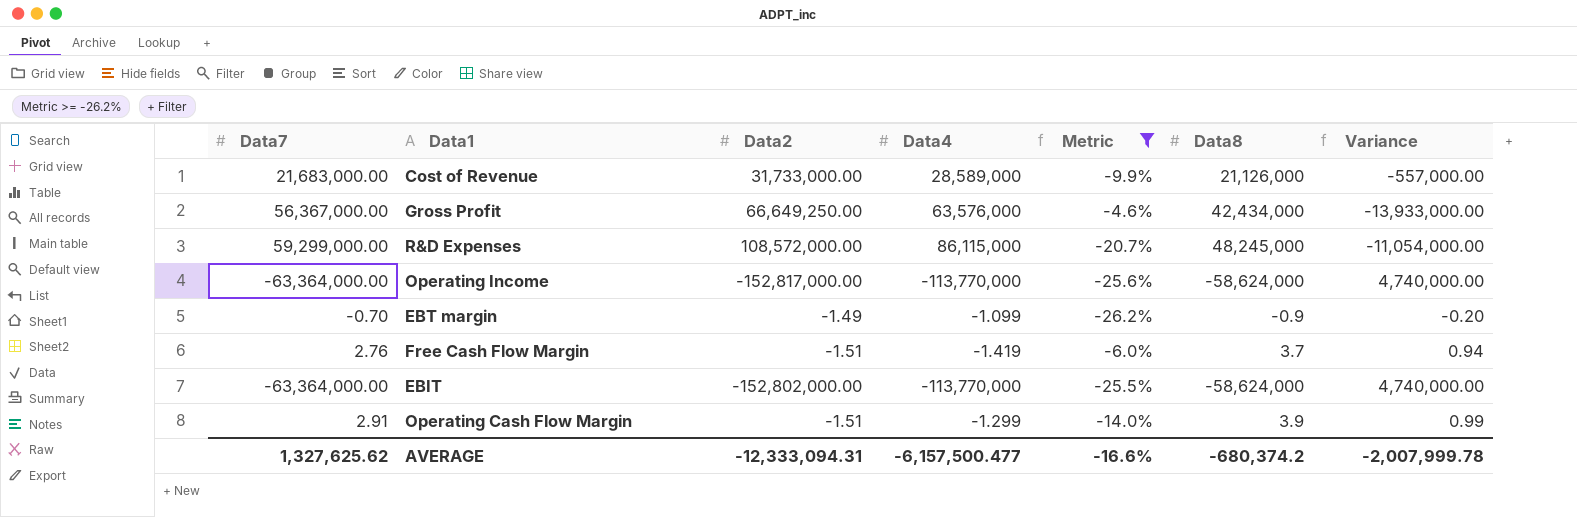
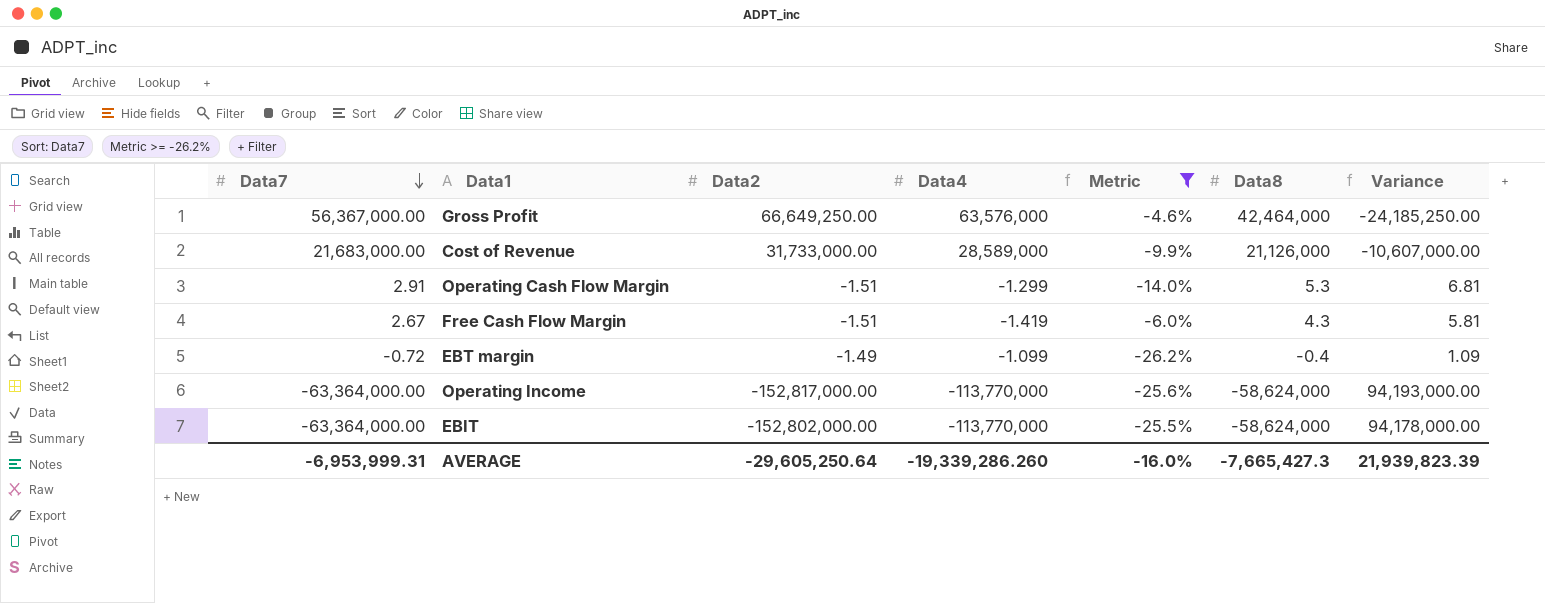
row order: none -> Data7 descending
column Variance | formula: [Data8] - [Data7] -> [Data8] - [Data2]
row R&D Expenses: 59,299,000.00 | 108,572,000.00 | 86,115,000 | -20.7% | 48,245,000 | -11,054,000.00 -> none
Gross Profit | Data8: 42,434,000 -> 42,464,000
Operating Cash Flow Margin | Data8: 3.9 -> 5.3
Free Cash Flow Margin | Data7: 2.76 -> 2.67
Free Cash Flow Margin | Data8: 3.7 -> 4.3
EBT margin | Data7: -0.70 -> -0.72
EBT margin | Data8: -0.9 -> -0.4
AVERAGE | Data7: 1,327,625.62 -> -6,953,999.31
AVERAGE | Data2: -12,333,094.31 -> -29,605,250.64
AVERAGE | Data4: -6,157,500.477 -> -19,339,286.260
AVERAGE | Metric: -16.6% -> -16.0%
AVERAGE | Data8: -680,374.2 -> -7,665,427.3
AVERAGE | Variance: -2,007,999.78 -> 21,939,823.39

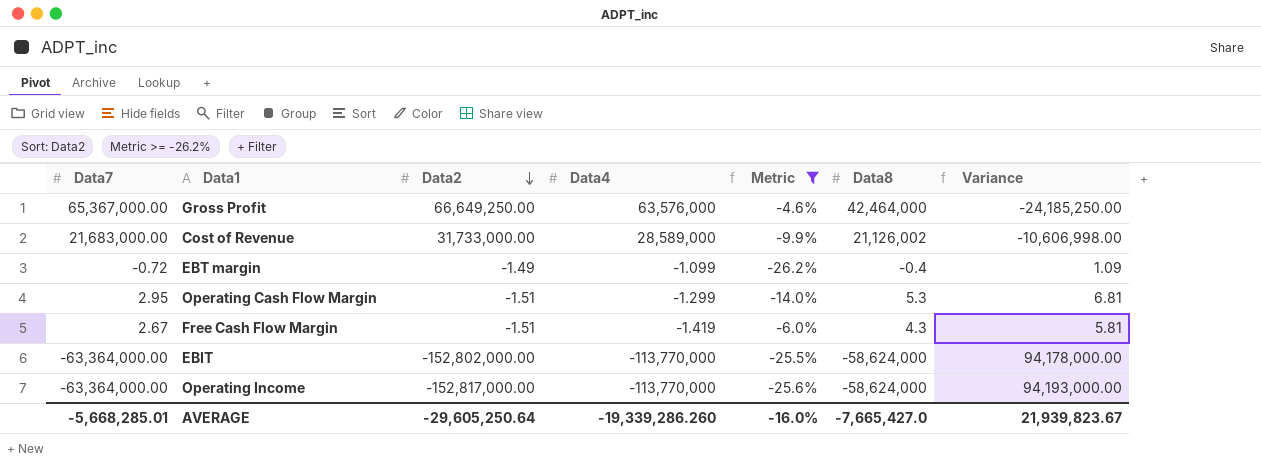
row order: Data7 descending -> Data2 descending
Gross Profit | Data7: 56,367,000.00 -> 65,367,000.00
Cost of Revenue | Data8: 21,126,000 -> 21,126,002
Cost of Revenue | Variance: -10,607,000.00 -> -10,606,998.00
Operating Cash Flow Margin | Data7: 2.91 -> 2.95
AVERAGE | Data7: -6,953,999.31 -> -5,668,285.01
AVERAGE | Data8: -7,665,427.3 -> -7,665,427.0
AVERAGE | Variance: 21,939,823.39 -> 21,939,823.67

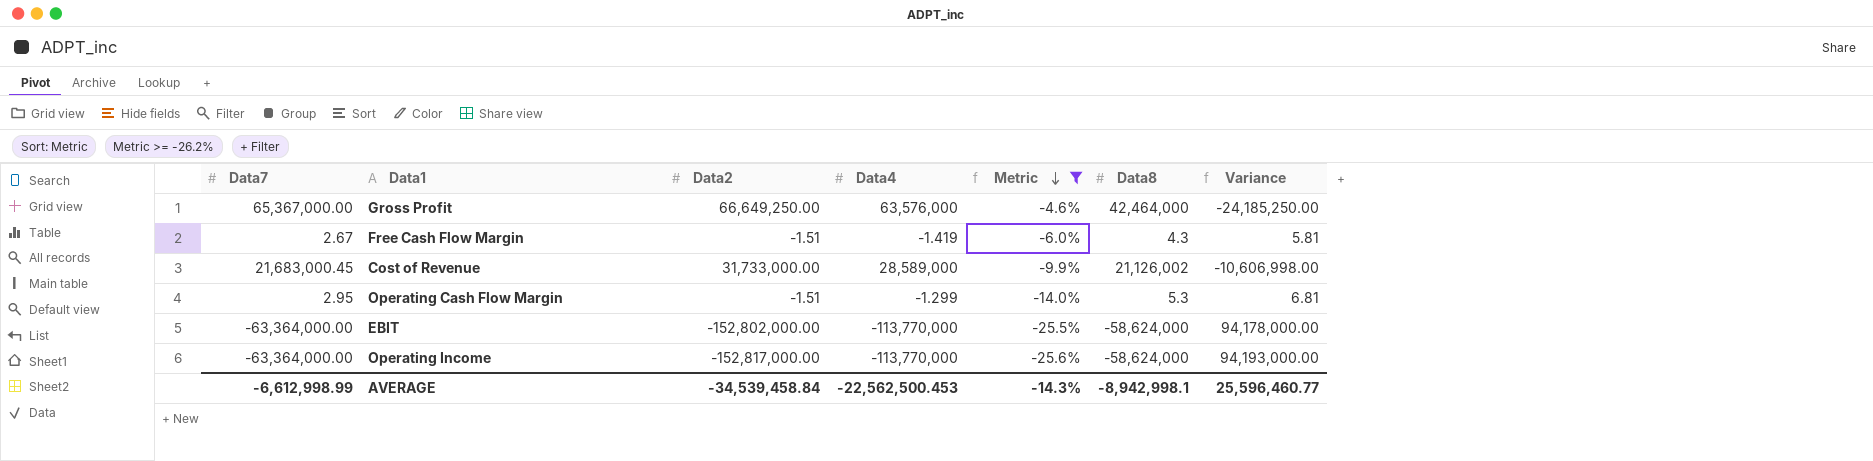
row order: Data2 descending -> Metric descending
row EBT margin: -0.72 | -1.49 | -1.099 | -26.2% | -0.4 | 1.09 -> none
Cost of Revenue | Data7: 21,683,000.00 -> 21,683,000.45
AVERAGE | Data7: -5,668,285.01 -> -6,612,998.99
AVERAGE | Data2: -29,605,250.64 -> -34,539,458.84
AVERAGE | Data4: -19,339,286.260 -> -22,562,500.453
AVERAGE | Metric: -16.0% -> -14.3%
AVERAGE | Data8: -7,665,427.0 -> -8,942,998.1
AVERAGE | Variance: 21,939,823.67 -> 25,596,460.77

